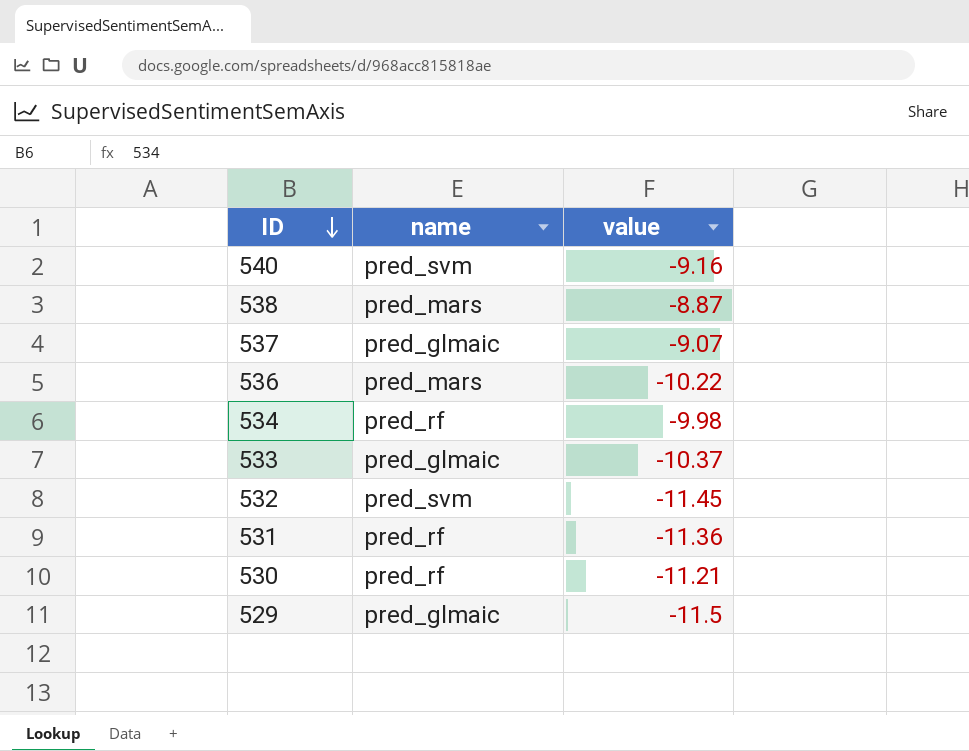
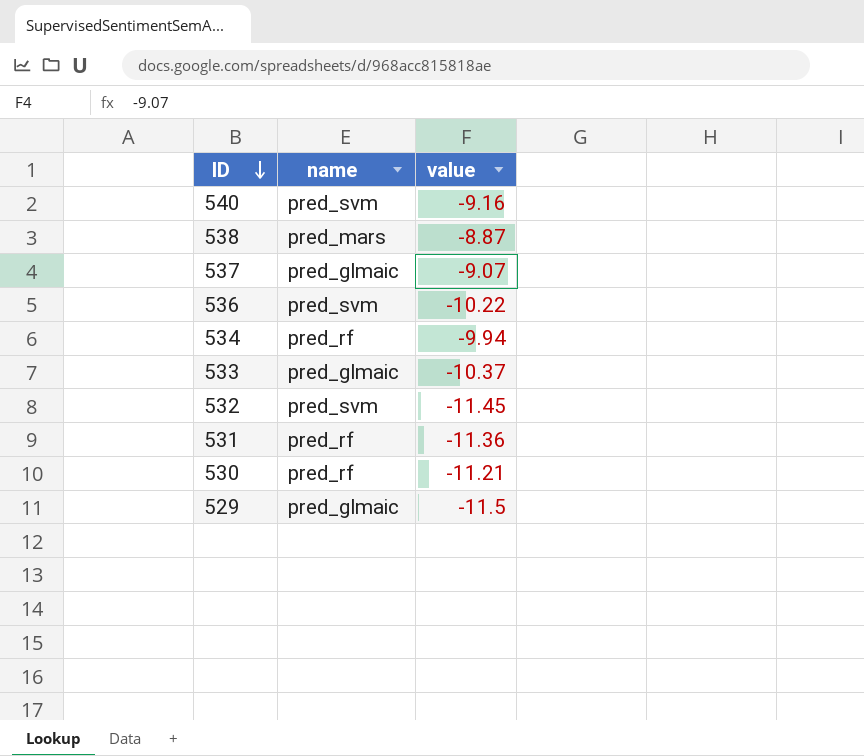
536 | name: pred_mars -> pred_svm
534 | value: -9.98 -> -9.94

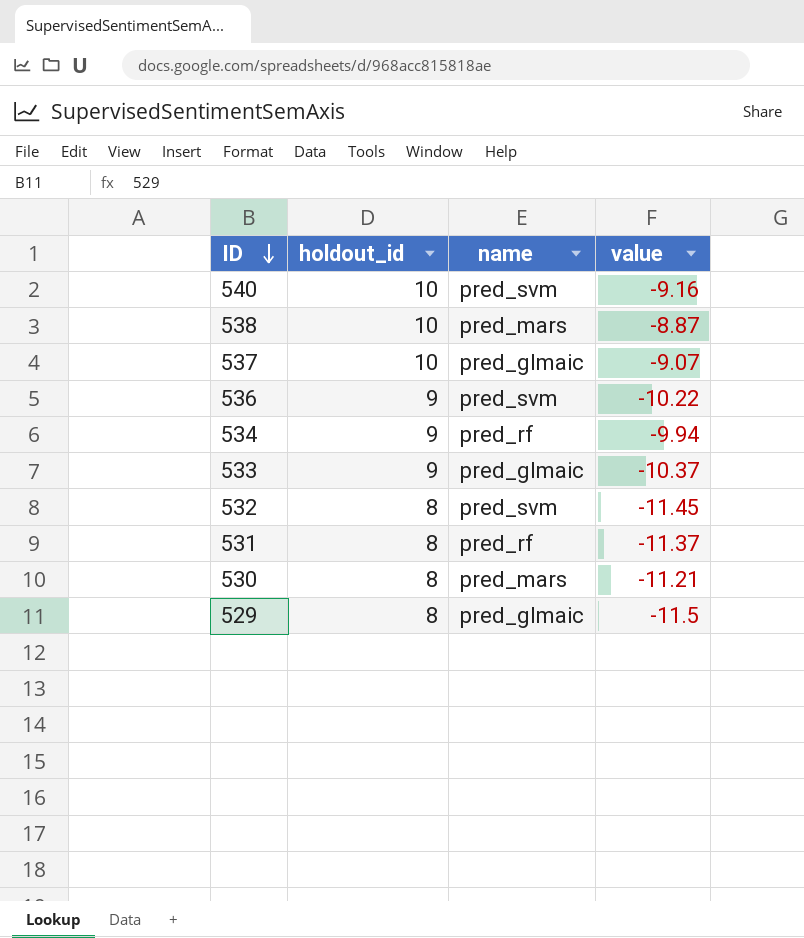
column holdout_id | position: none -> 2
531 | value: -11.36 -> -11.37
530 | name: pred_rf -> pred_mars

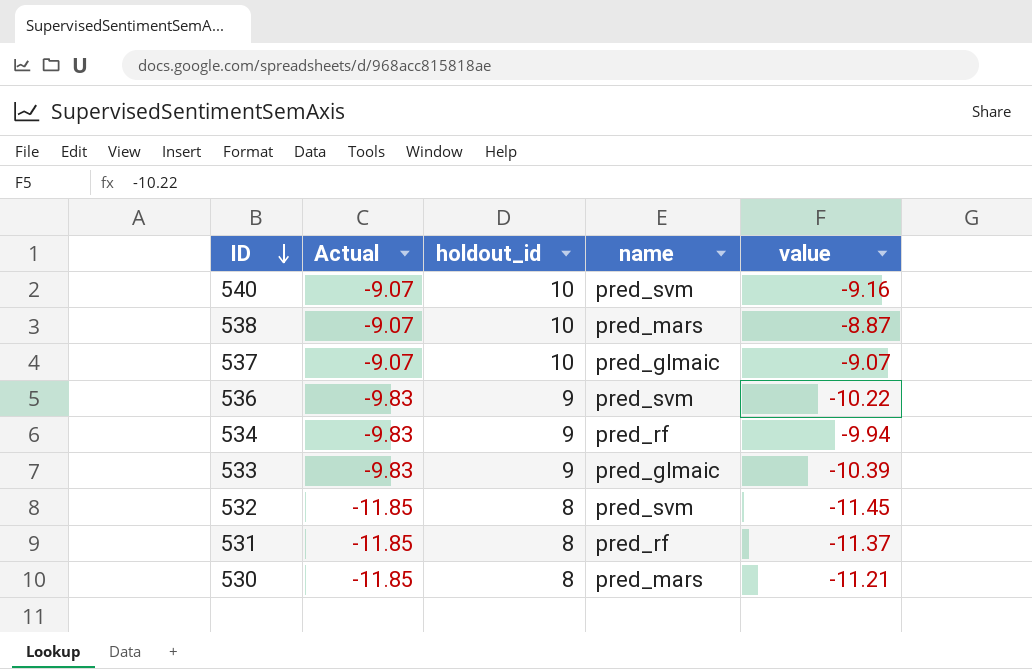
column Actual | position: none -> 2
row 529: 8 | pred_glmaic | -11.5 -> none
533 | value: -10.37 -> -10.39

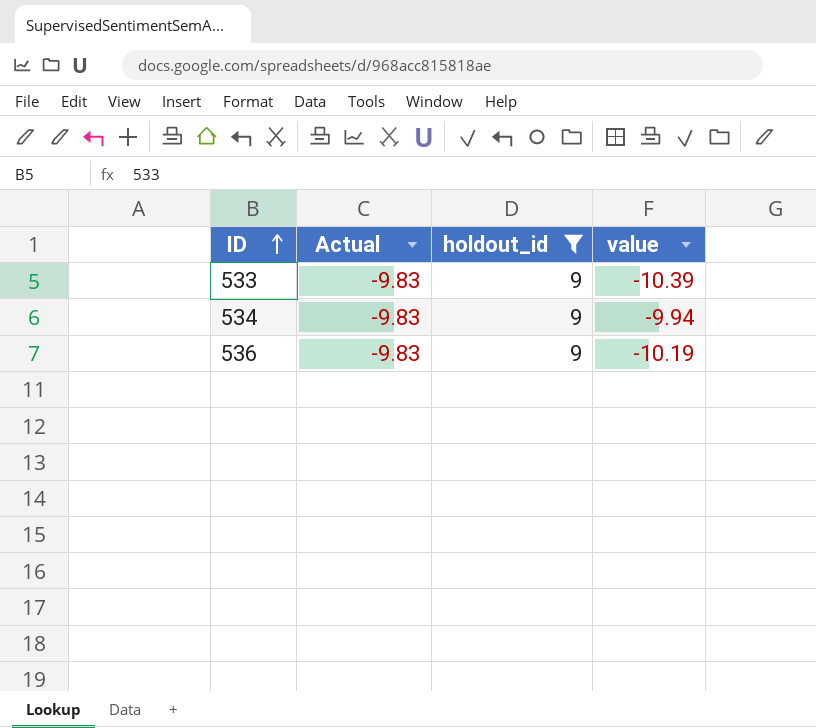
filter: none -> holdout_id = 9
row order: ID descending -> ID ascending
column name | position: 4 -> none
536 | value: -10.22 -> -10.19

